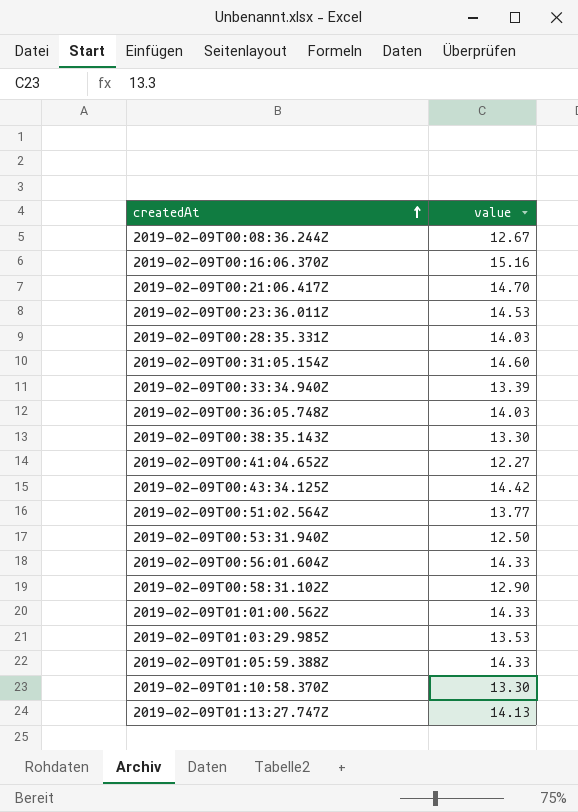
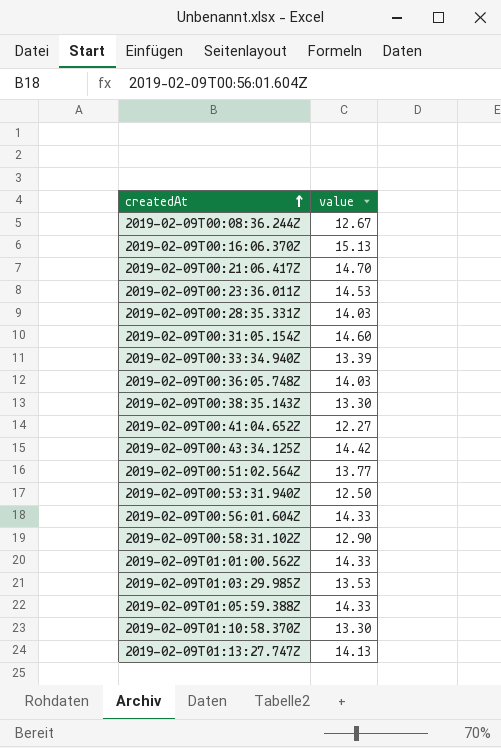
2019-02-09T00:16:06.370Z | value: 15.16 -> 15.13

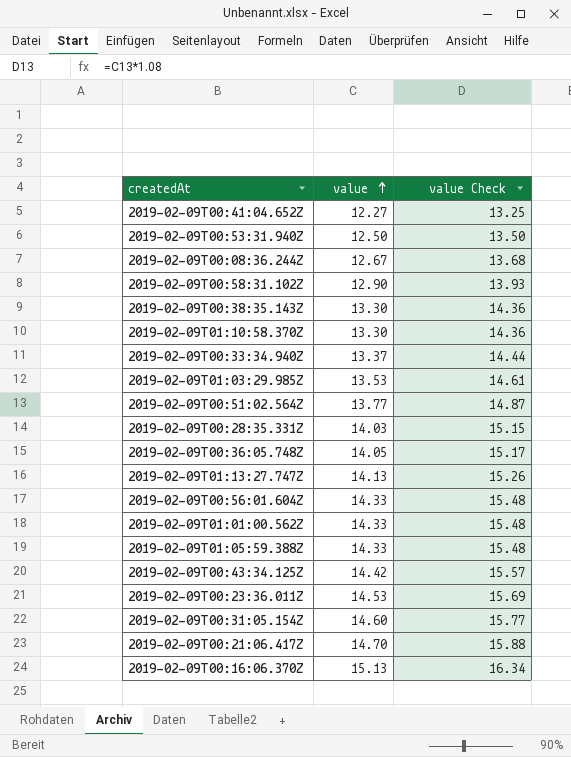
row order: createdAt ascending -> value ascending
column value Check | formula: none -> [value] * 1.08
2019-02-09T00:33:34.940Z | value: 13.39 -> 13.37
2019-02-09T00:36:05.748Z | value: 14.03 -> 14.05

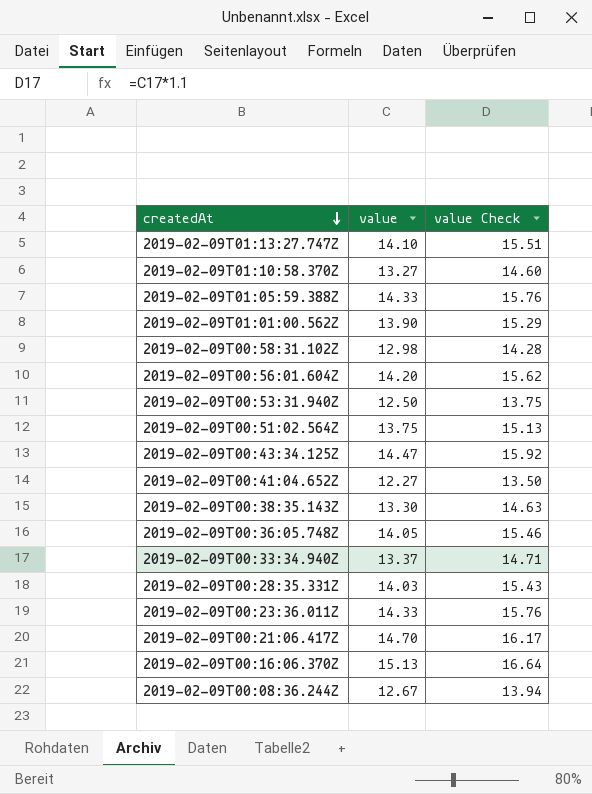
row order: value ascending -> createdAt descending
column value Check | formula: [value] * 1.08 -> [value] * 1.1
row 2019-02-09T01:03:29.985Z: 13.53 | 14.61 -> none
row 2019-02-09T00:31:05.154Z: 14.60 | 15.77 -> none
2019-02-09T01:13:27.747Z | value: 14.13 -> 14.10
2019-02-09T01:10:58.370Z | value: 13.30 -> 13.27
2019-02-09T01:01:00.562Z | value: 14.33 -> 13.90
2019-02-09T00:58:31.102Z | value: 12.90 -> 12.98
2019-02-09T00:56:01.604Z | value: 14.33 -> 14.20
2019-02-09T00:51:02.564Z | value: 13.77 -> 13.75
2019-02-09T00:43:34.125Z | value: 14.42 -> 14.47
2019-02-09T00:23:36.011Z | value: 14.53 -> 14.33

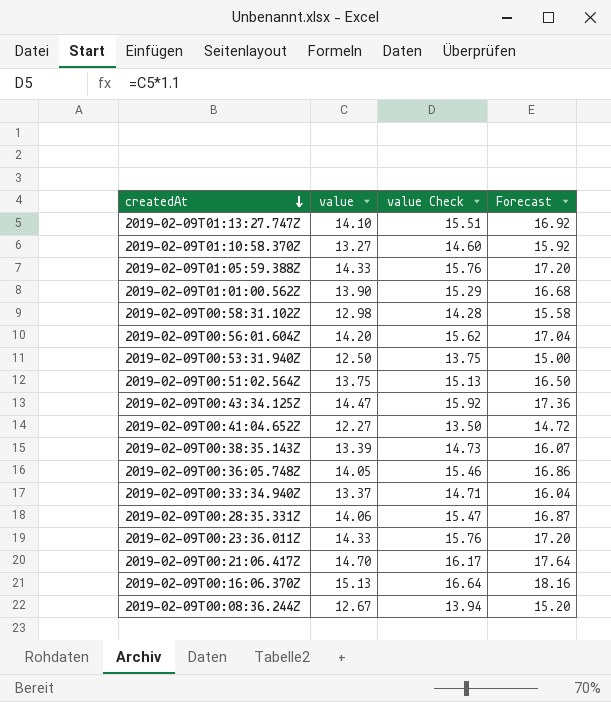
column Forecast | formula: none -> [value] * 1.2
2019-02-09T00:38:35.143Z | value: 13.30 -> 13.39
2019-02-09T00:38:35.143Z | value Check: 14.63 -> 14.73
2019-02-09T00:28:35.331Z | value: 14.03 -> 14.06
2019-02-09T00:28:35.331Z | value Check: 15.43 -> 15.47

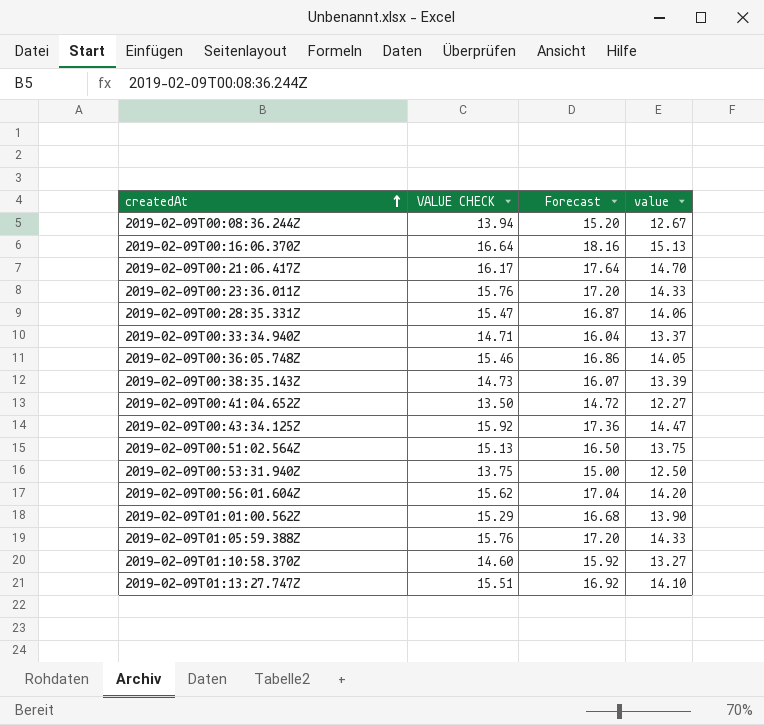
row order: createdAt descending -> createdAt ascending
column name: value Check -> VALUE CHECK
column value | position: 2 -> 4
row 2019-02-09T00:58:31.102Z: 12.98 | 14.28 | 15.58 -> none

